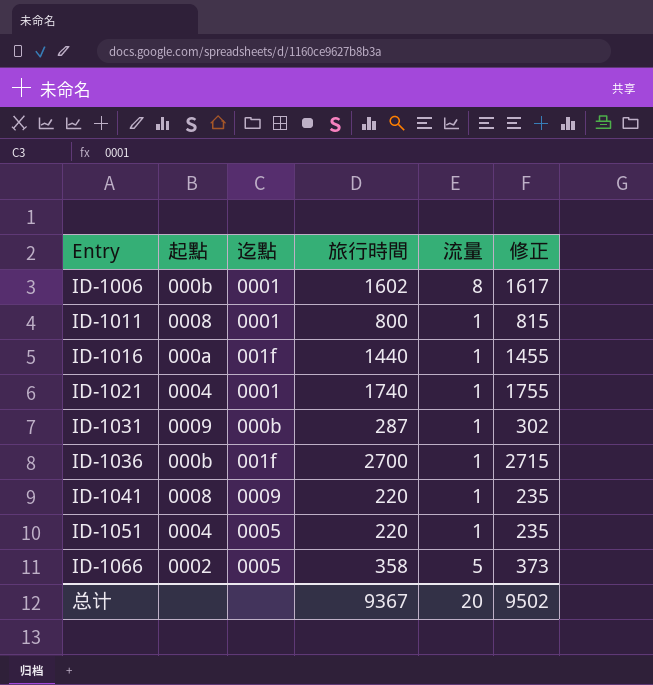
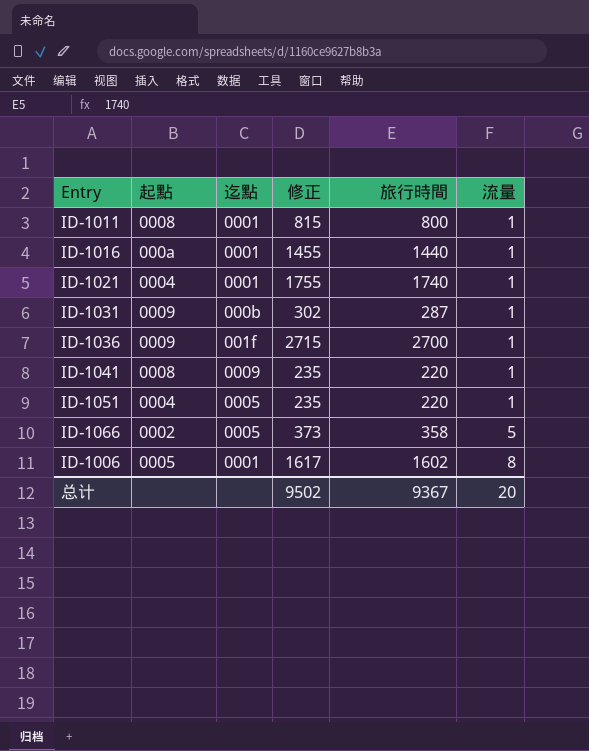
row order: Entry ascending -> 流量 ascending
column 修正 | position: 6 -> 4
ID-1016 | 迄點: 001f -> 0001
ID-1036 | 起點: 000b -> 0009
ID-1006 | 起點: 000b -> 0005

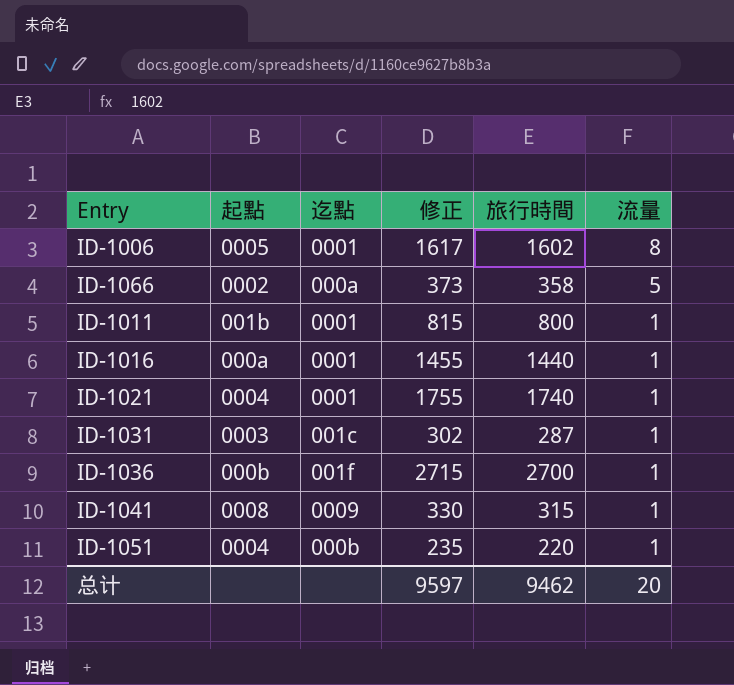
row order: 流量 ascending -> 流量 descending
ID-1066 | 迄點: 0005 -> 000a
ID-1011 | 起點: 0008 -> 001b
ID-1031 | 起點: 0009 -> 0003
ID-1031 | 迄點: 000b -> 001c
ID-1036 | 起點: 0009 -> 000b
ID-1041 | 修正: 235 -> 330
ID-1041 | 旅行時間: 220 -> 315
ID-1051 | 迄點: 0005 -> 000b
总计 | 修正: 9502 -> 9597
总计 | 旅行時間: 9367 -> 9462

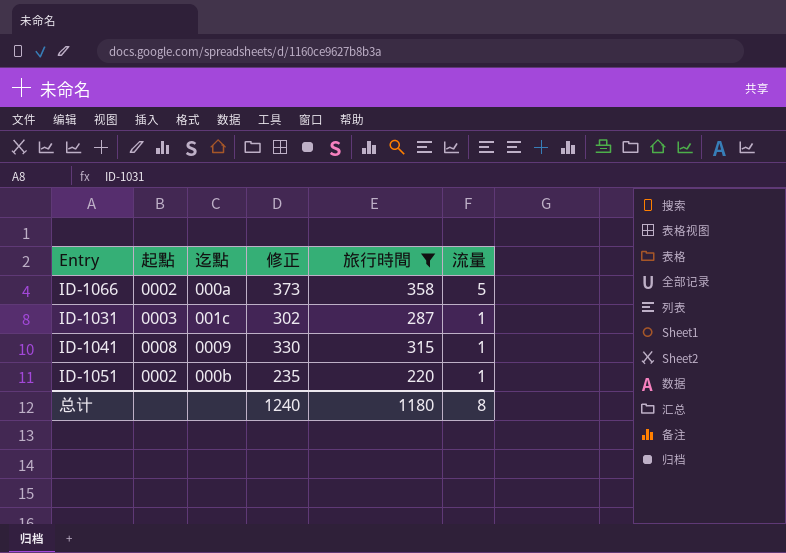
filter: none -> 旅行時間 <= 358
ID-1051 | 起點: 0004 -> 0002
总计 | 修正: 9597 -> 1240
总计 | 旅行時間: 9462 -> 1180
总计 | 流量: 20 -> 8

